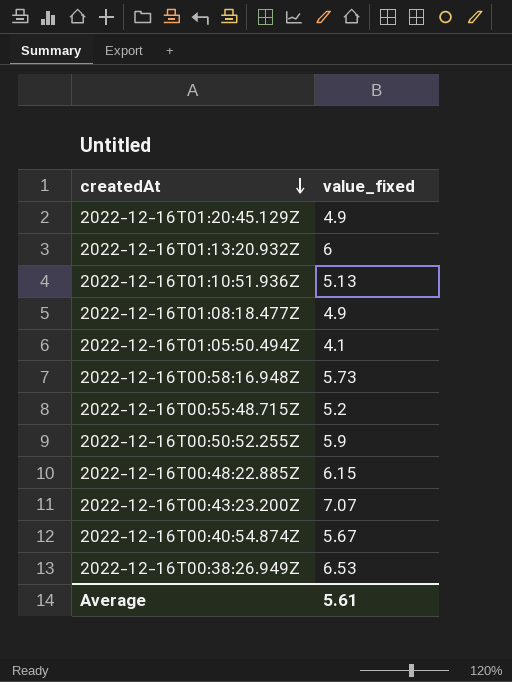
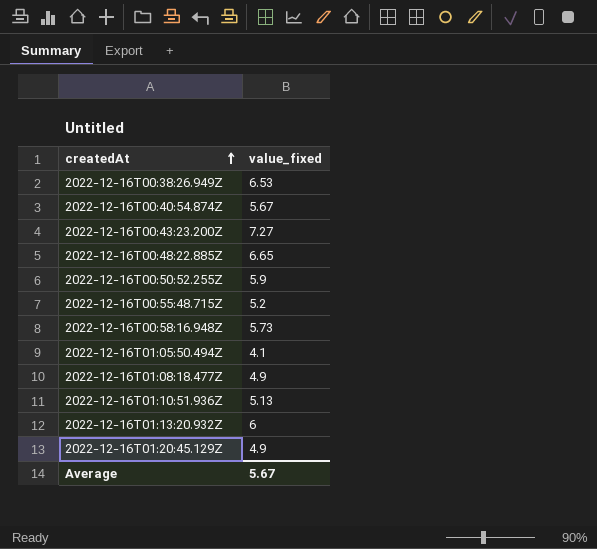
row order: createdAt descending -> createdAt ascending
2022-12-16T00:43:23.200Z | value_fixed: 7.07 -> 7.27
2022-12-16T00:48:22.885Z | value_fixed: 6.15 -> 6.65
Average | value_fixed: 5.61 -> 5.67

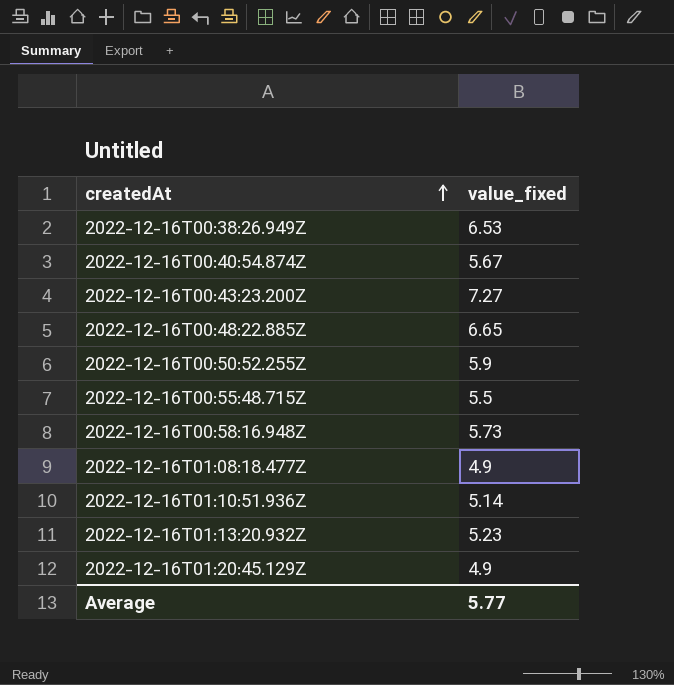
row 2022-12-16T01:05:50.494Z: 4.1 -> none
2022-12-16T00:55:48.715Z | value_fixed: 5.2 -> 5.5
2022-12-16T01:10:51.936Z | value_fixed: 5.13 -> 5.14
2022-12-16T01:13:20.932Z | value_fixed: 6 -> 5.23
Average | value_fixed: 5.67 -> 5.77

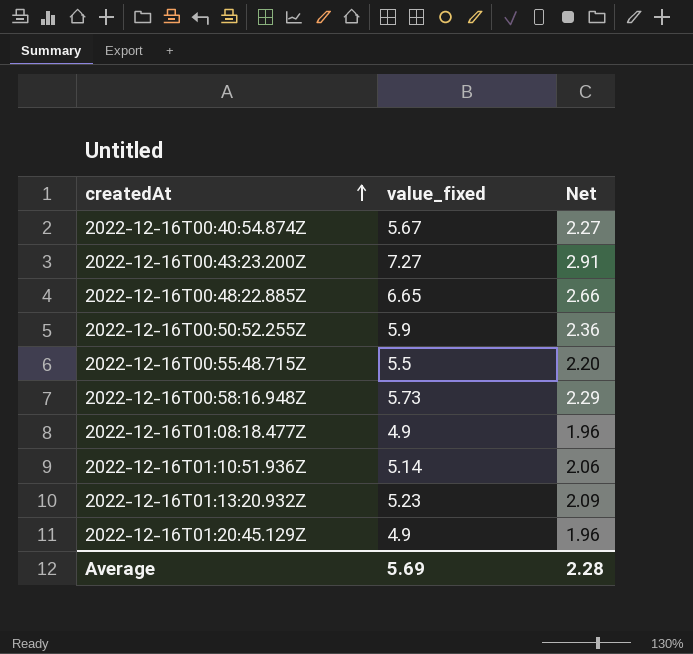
column Net | formula: none -> [value_fixed] * 0.4
row 2022-12-16T00:38:26.949Z: 6.53 -> none
Average | value_fixed: 5.77 -> 5.69

